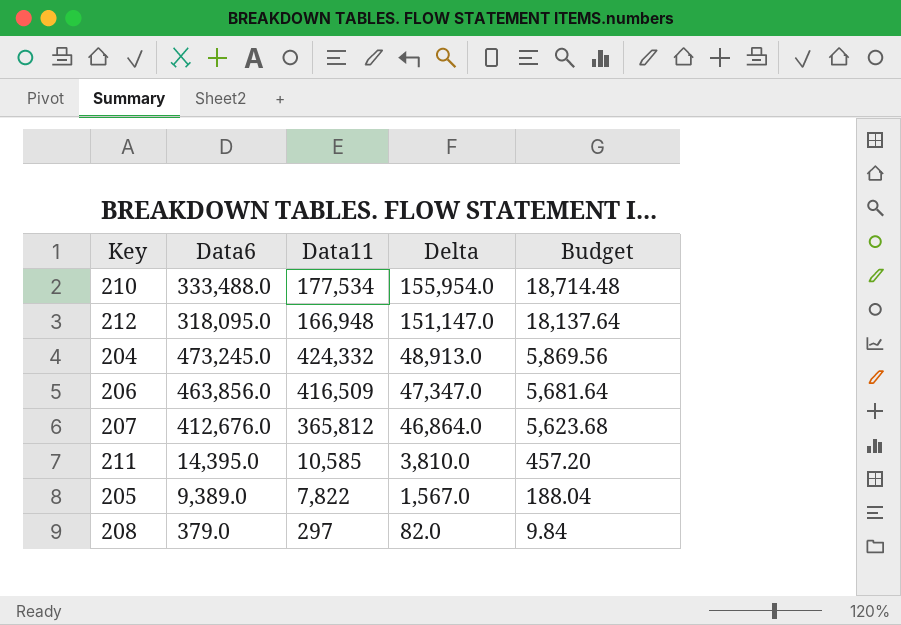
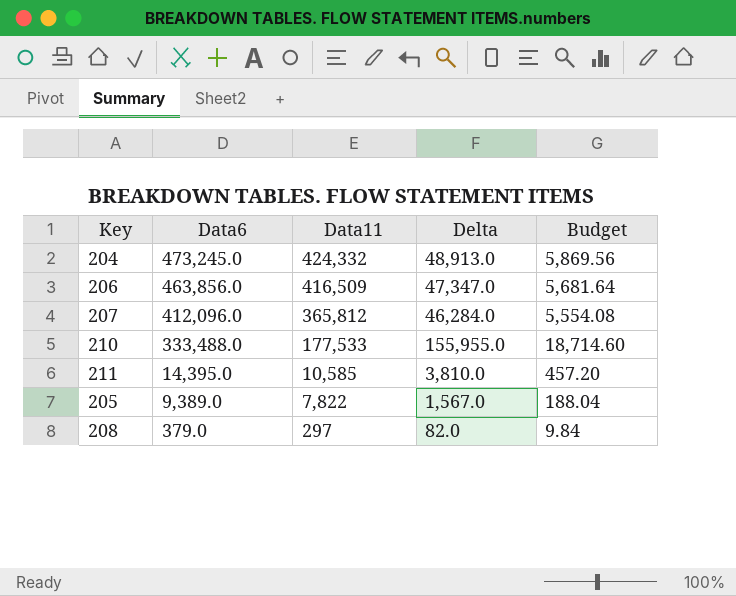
row order: Delta descending -> Data6 descending
row 212: 318,095.0 | 166,948 | 151,147.0 | 18,137.64 -> none
207 | Data6: 412,676.0 -> 412,096.0
207 | Delta: 46,864.0 -> 46,284.0
207 | Budget: 5,623.68 -> 5,554.08
210 | Data11: 177,534 -> 177,533
210 | Delta: 155,954.0 -> 155,955.0
210 | Budget: 18,714.48 -> 18,714.60

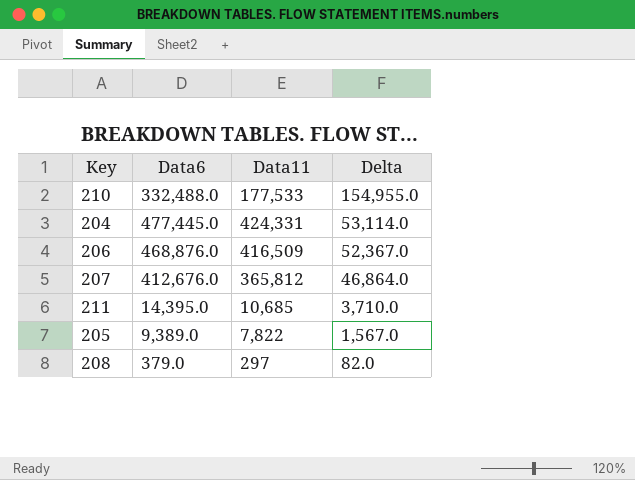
row order: Data6 descending -> Delta descending
column Budget | formula: [Delta] * 0.12 -> none
210 | Data6: 333,488.0 -> 332,488.0
210 | Delta: 155,955.0 -> 154,955.0
204 | Data6: 473,245.0 -> 477,445.0
204 | Data11: 424,332 -> 424,331
204 | Delta: 48,913.0 -> 53,114.0
206 | Data6: 463,856.0 -> 468,876.0
206 | Delta: 47,347.0 -> 52,367.0
207 | Data6: 412,096.0 -> 412,676.0
207 | Delta: 46,284.0 -> 46,864.0
211 | Data11: 10,585 -> 10,685
211 | Delta: 3,810.0 -> 3,710.0

